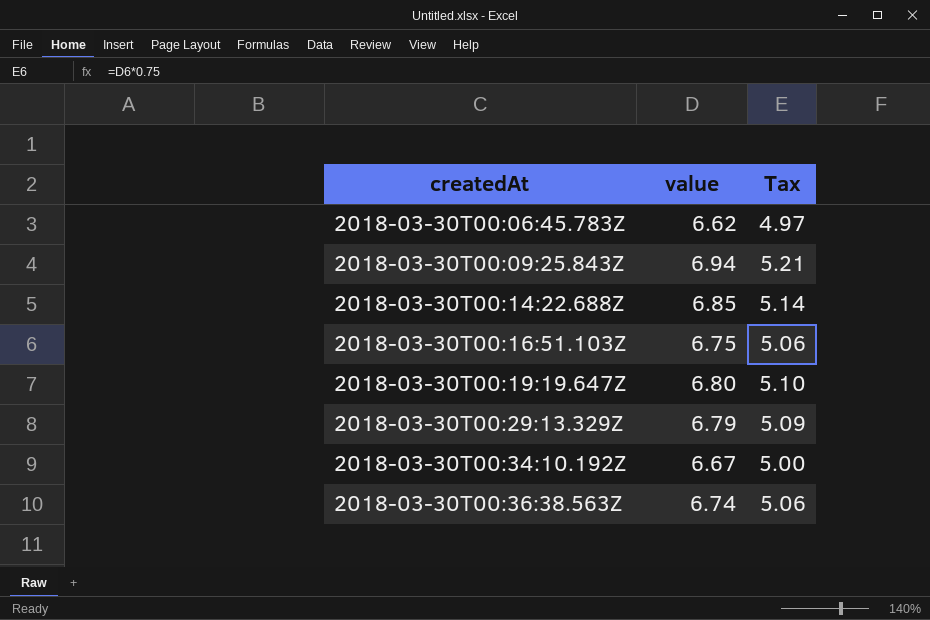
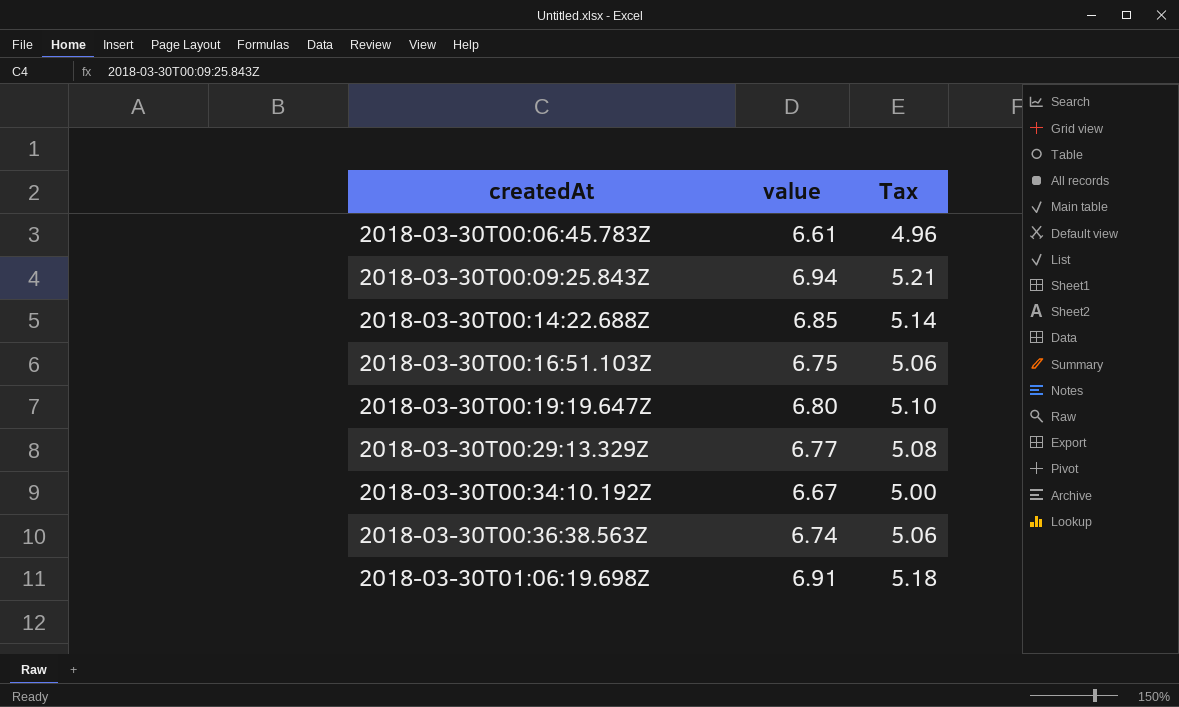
2018-03-30T00:06:45.783Z | value: 6.62 -> 6.61
2018-03-30T00:06:45.783Z | Tax: 4.97 -> 4.96
2018-03-30T00:29:13.329Z | value: 6.79 -> 6.77
2018-03-30T00:29:13.329Z | Tax: 5.09 -> 5.08
row 2018-03-30T01:06:19.698Z: none -> 6.91 | 5.18

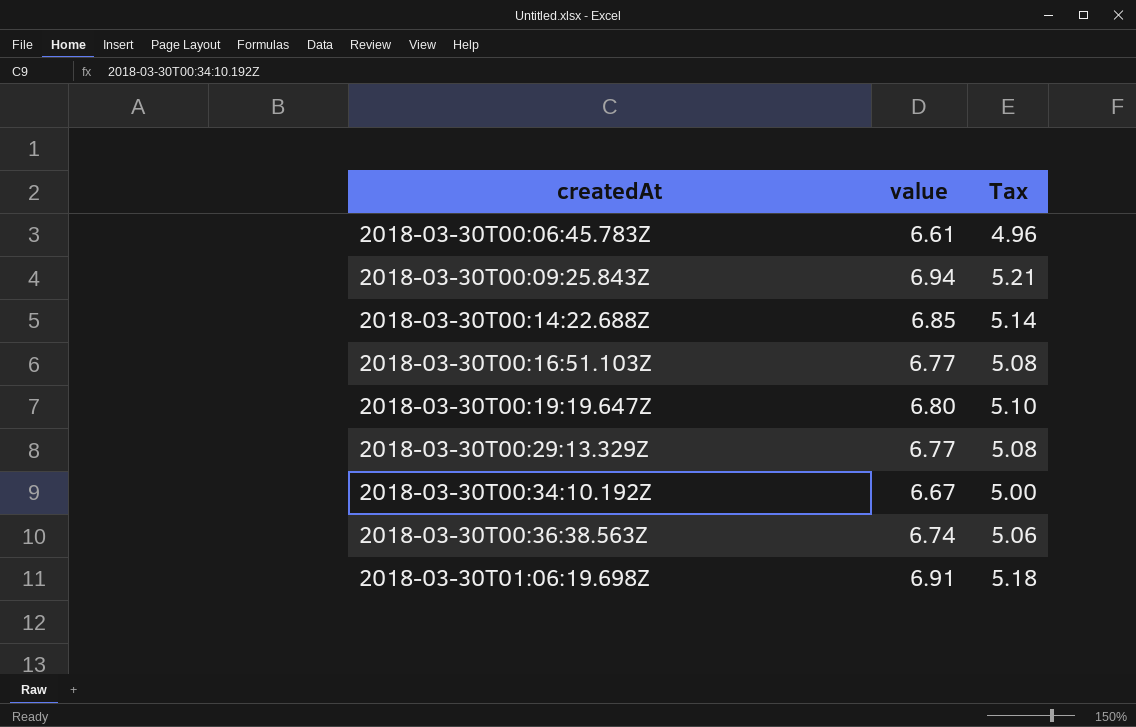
2018-03-30T00:16:51.103Z | value: 6.75 -> 6.77
2018-03-30T00:16:51.103Z | Tax: 5.06 -> 5.08

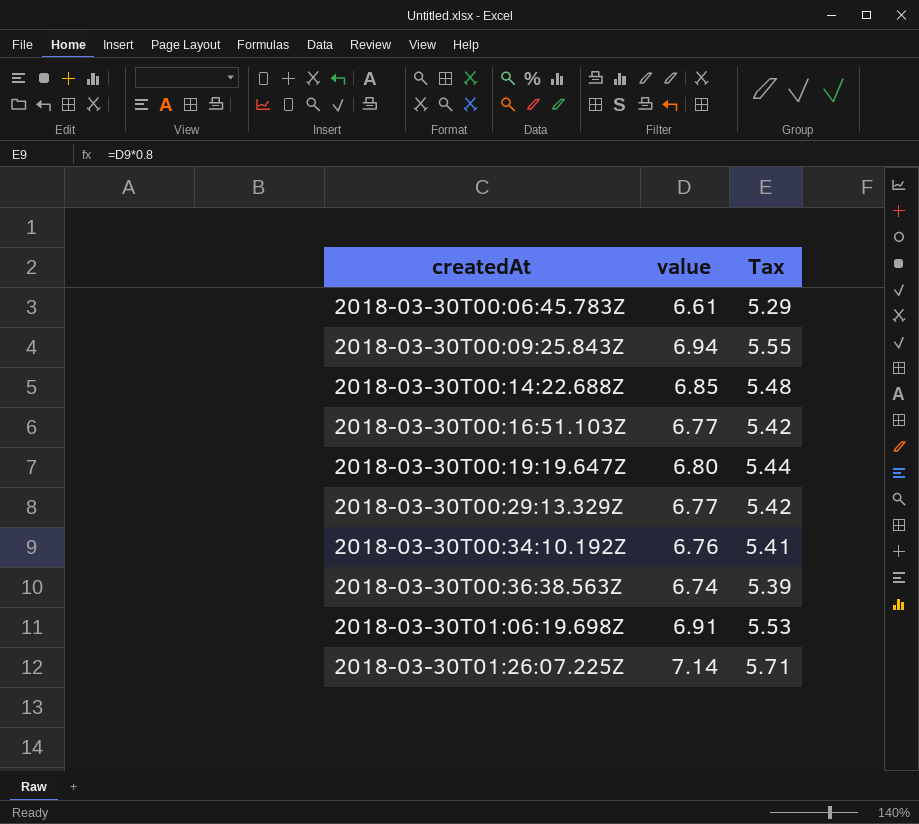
column Tax | formula: [value] * 0.75 -> [value] * 0.8
2018-03-30T00:34:10.192Z | value: 6.67 -> 6.76
row 2018-03-30T01:26:07.225Z: none -> 7.14 | 5.71

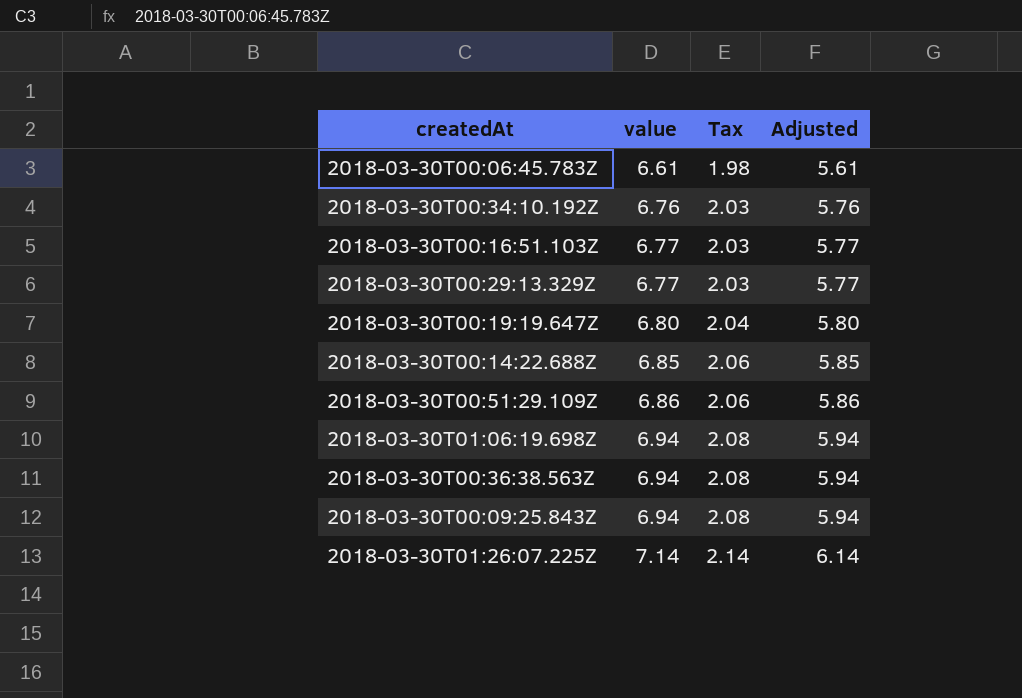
row order: createdAt ascending -> value ascending
column Tax | formula: [value] * 0.8 -> [value] * 0.3
column Adjusted | formula: none -> [value] - 1
row 2018-03-30T00:51:29.109Z: none -> 6.86 | 2.06 | 5.86
2018-03-30T01:06:19.698Z | value: 6.91 -> 6.94
2018-03-30T00:36:38.563Z | value: 6.74 -> 6.94

